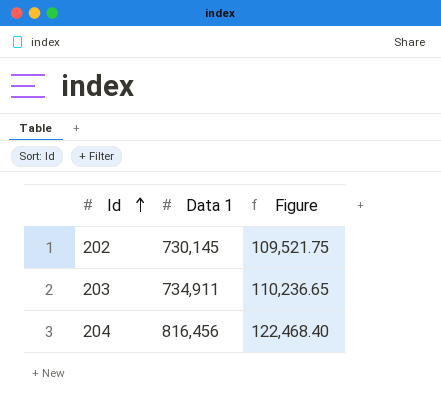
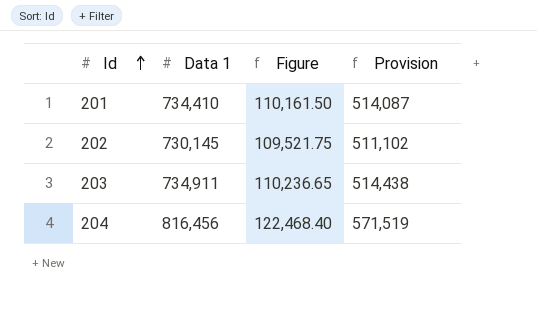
column Provision | formula: none -> [Data 1] * 0.7
row 201: none -> 734,410 | 110,161.50 | 514,087

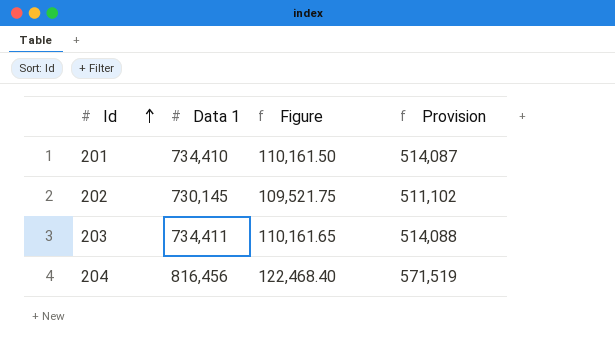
203 | Data 1: 734,911 -> 734,411
203 | Figure: 110,236.65 -> 110,161.65
203 | Provision: 514,438 -> 514,088

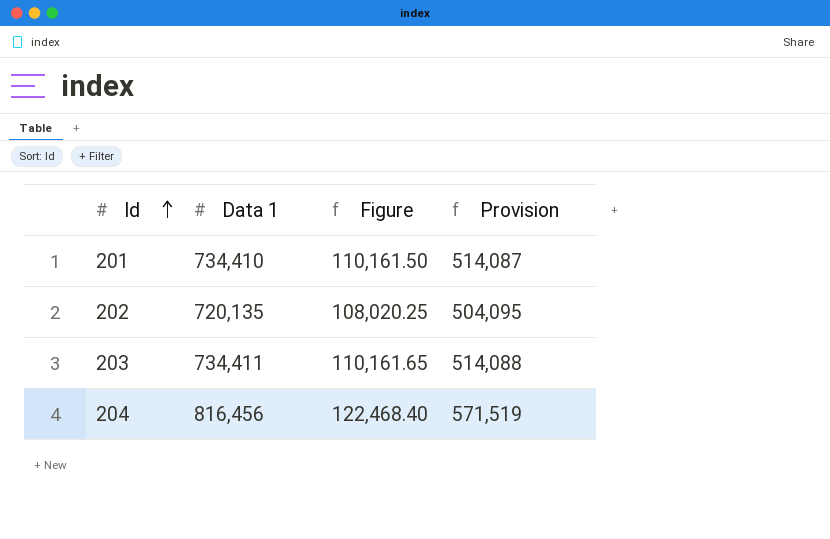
202 | Data 1: 730,145 -> 720,135
202 | Figure: 109,521.75 -> 108,020.25
202 | Provision: 511,102 -> 504,095

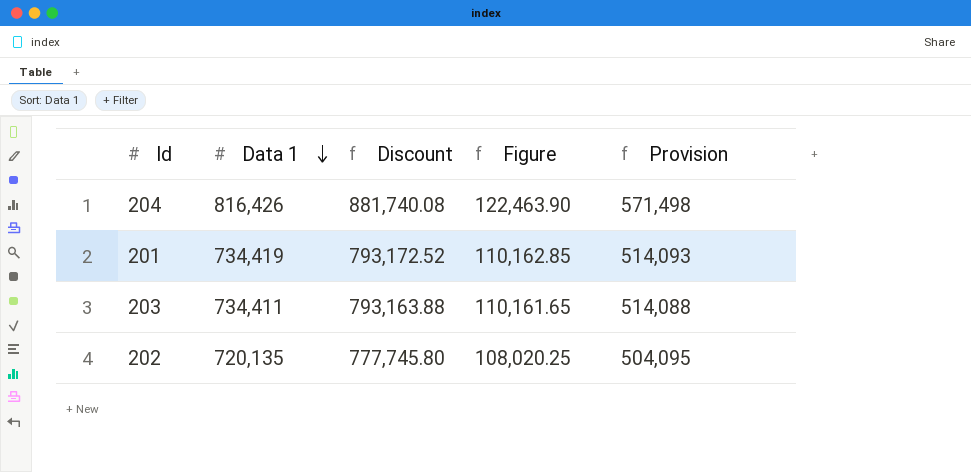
row order: Id ascending -> Data 1 descending
column Discount | formula: none -> [Data 1] * 1.08
204 | Data 1: 816,456 -> 816,426
204 | Figure: 122,468.40 -> 122,463.90
204 | Provision: 571,519 -> 571,498
201 | Data 1: 734,410 -> 734,419
201 | Figure: 110,161.50 -> 110,162.85
201 | Provision: 514,087 -> 514,093

